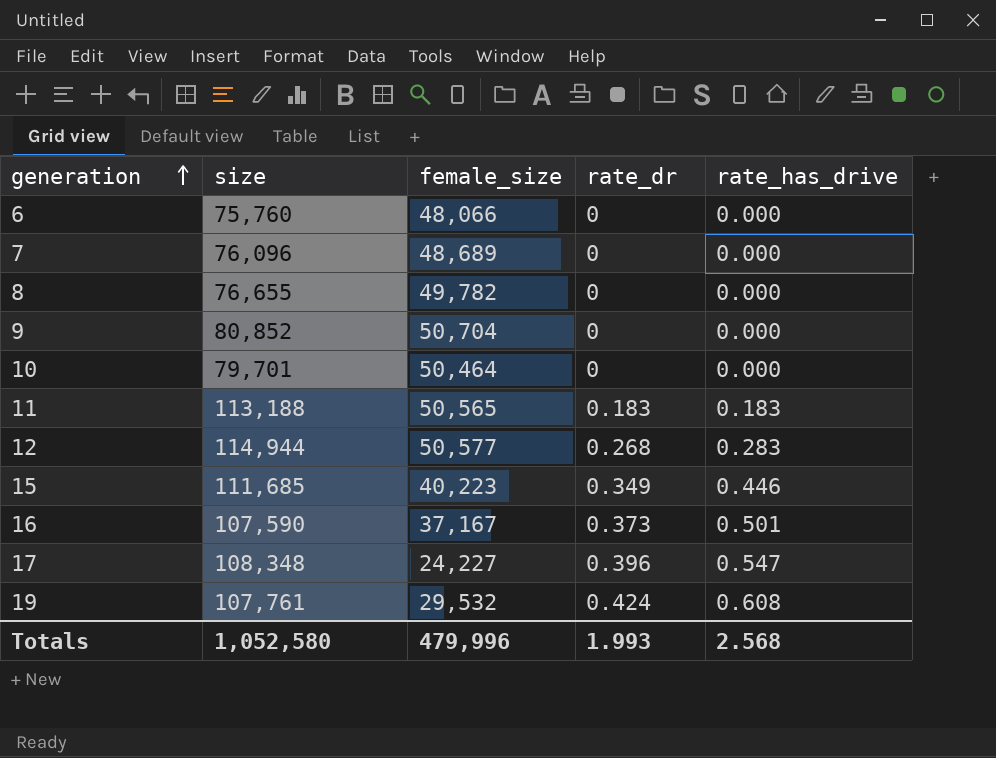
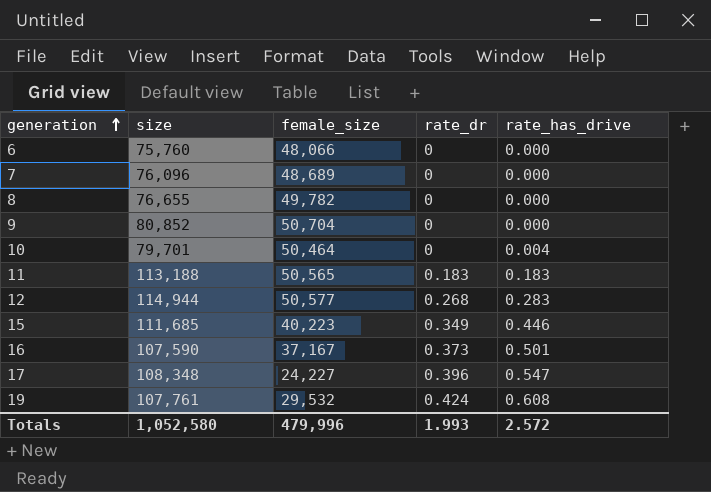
10 | rate_has_drive: 0.000 -> 0.004
Totals | rate_has_drive: 2.568 -> 2.572

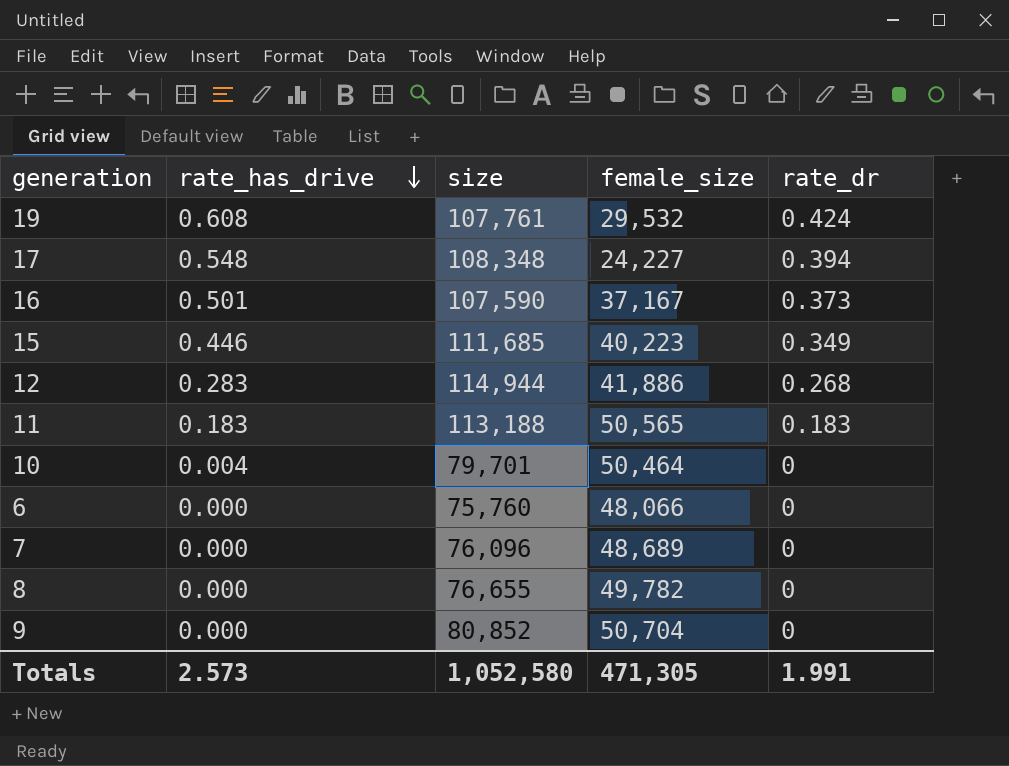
row order: generation ascending -> rate_has_drive descending
column rate_has_drive | position: 5 -> 2
17 | rate_has_drive: 0.547 -> 0.548
17 | rate_dr: 0.396 -> 0.394
12 | female_size: 50,577 -> 41,886
Totals | rate_has_drive: 2.572 -> 2.573
Totals | female_size: 479,996 -> 471,305
Totals | rate_dr: 1.993 -> 1.991

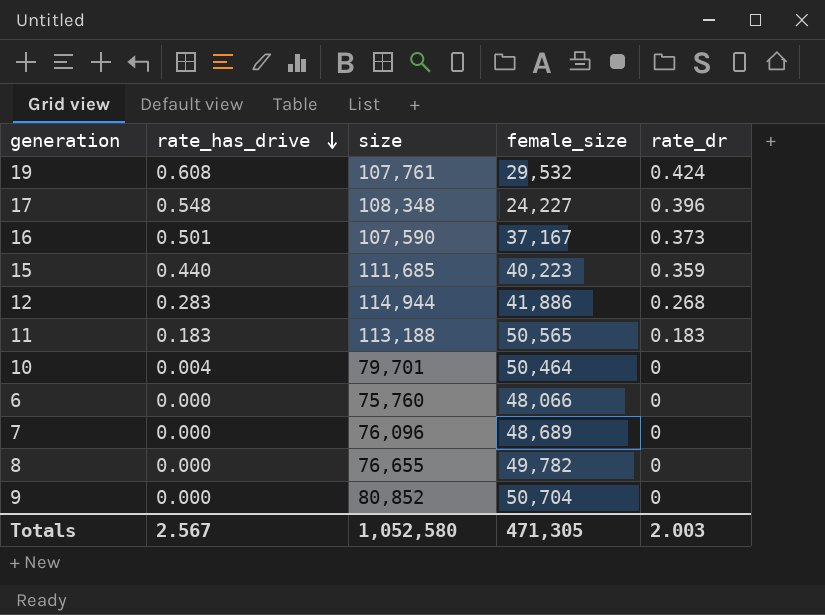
17 | rate_dr: 0.394 -> 0.396
15 | rate_has_drive: 0.446 -> 0.440
15 | rate_dr: 0.349 -> 0.359
Totals | rate_has_drive: 2.573 -> 2.567
Totals | rate_dr: 1.991 -> 2.003

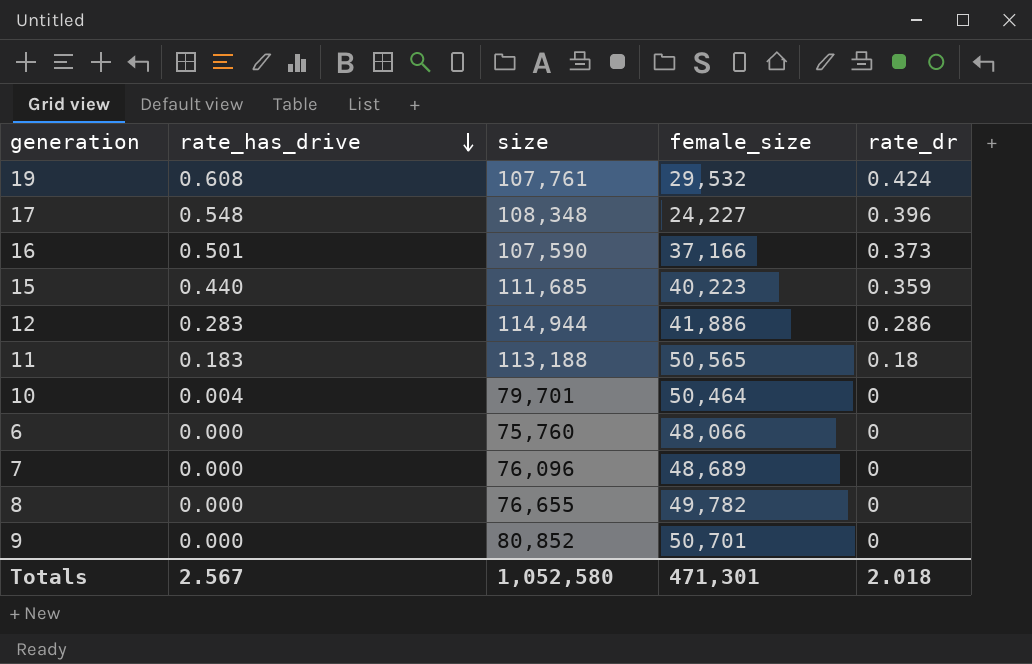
16 | female_size: 37,167 -> 37,166
12 | rate_dr: 0.268 -> 0.286
11 | rate_dr: 0.183 -> 0.18
9 | female_size: 50,704 -> 50,701
Totals | female_size: 471,305 -> 471,301
Totals | rate_dr: 2.003 -> 2.018

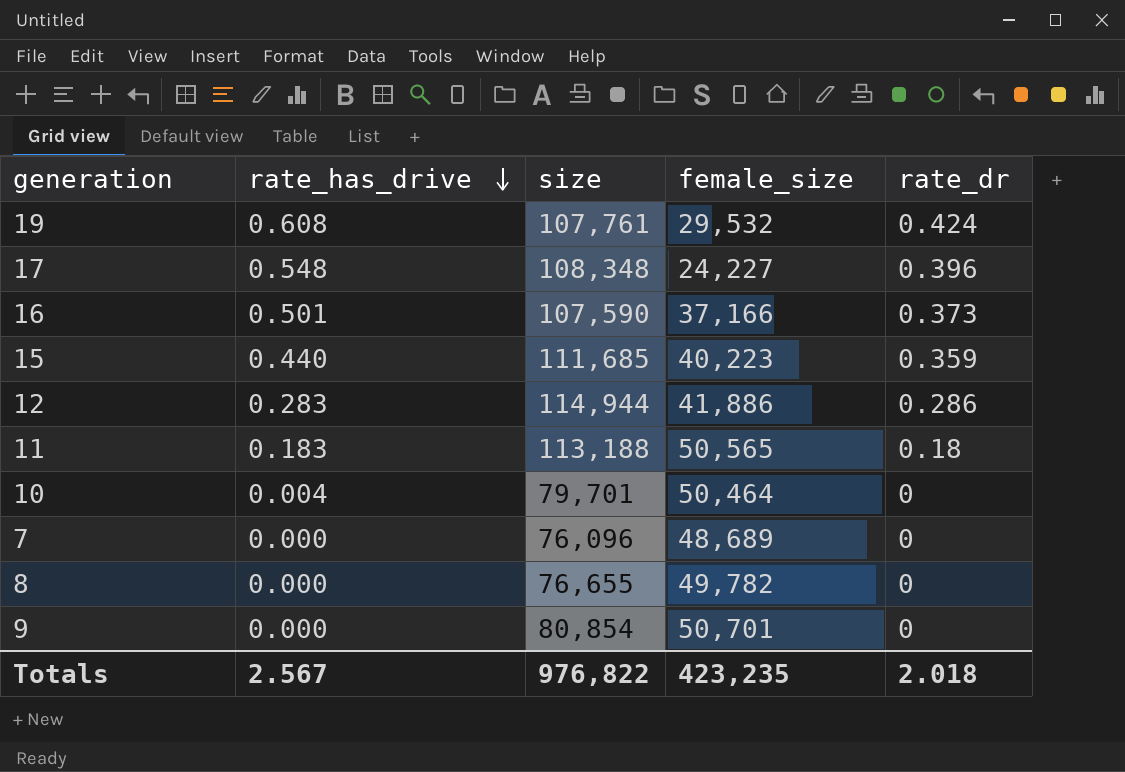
row 6: 0.000 | 75,760 | 48,066 | 0 -> none
9 | size: 80,852 -> 80,854
Totals | size: 1,052,580 -> 976,822
Totals | female_size: 471,301 -> 423,235

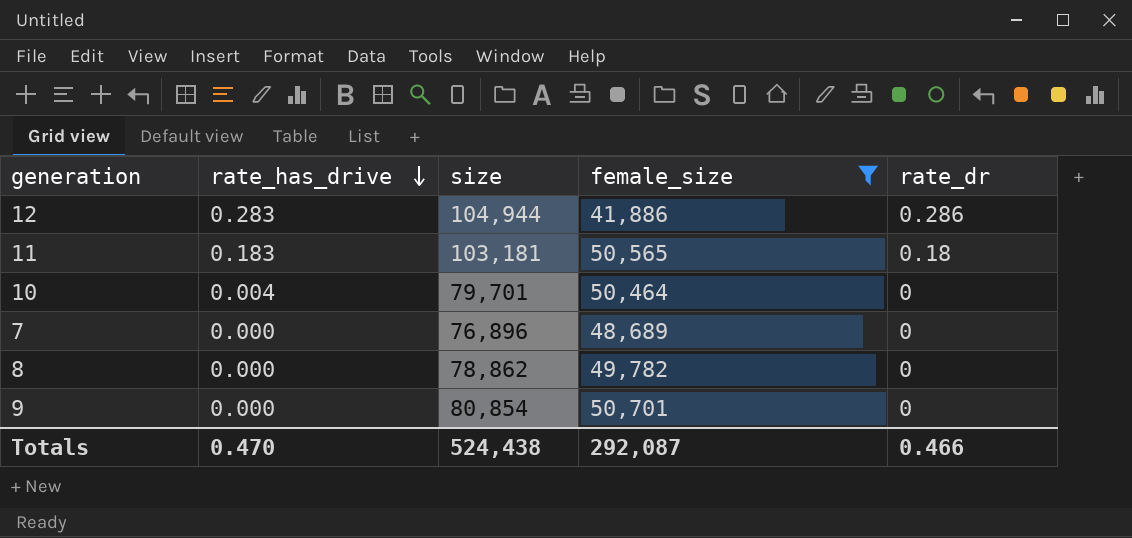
filter: none -> female_size >= 41,886
12 | size: 114,944 -> 104,944
11 | size: 113,188 -> 103,181
7 | size: 76,096 -> 76,896
8 | size: 76,655 -> 78,862
Totals | rate_has_drive: 2.567 -> 0.470
Totals | size: 976,822 -> 524,438
Totals | female_size: 423,235 -> 292,087
Totals | rate_dr: 2.018 -> 0.466

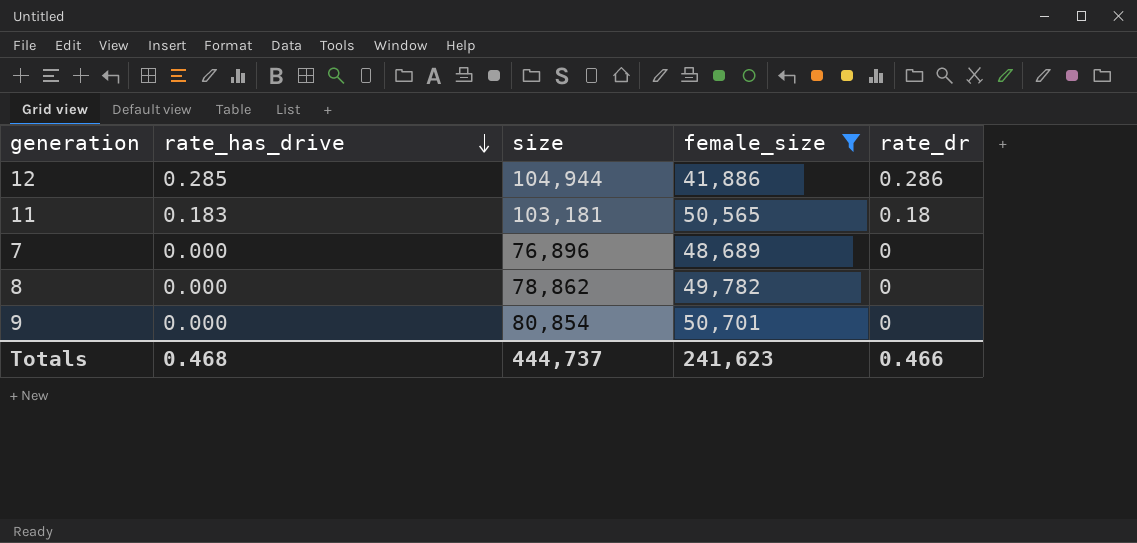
row 10: 0.004 | 79,701 | 50,464 | 0 -> none
12 | rate_has_drive: 0.283 -> 0.285
Totals | rate_has_drive: 0.470 -> 0.468
Totals | size: 524,438 -> 444,737
Totals | female_size: 292,087 -> 241,623

